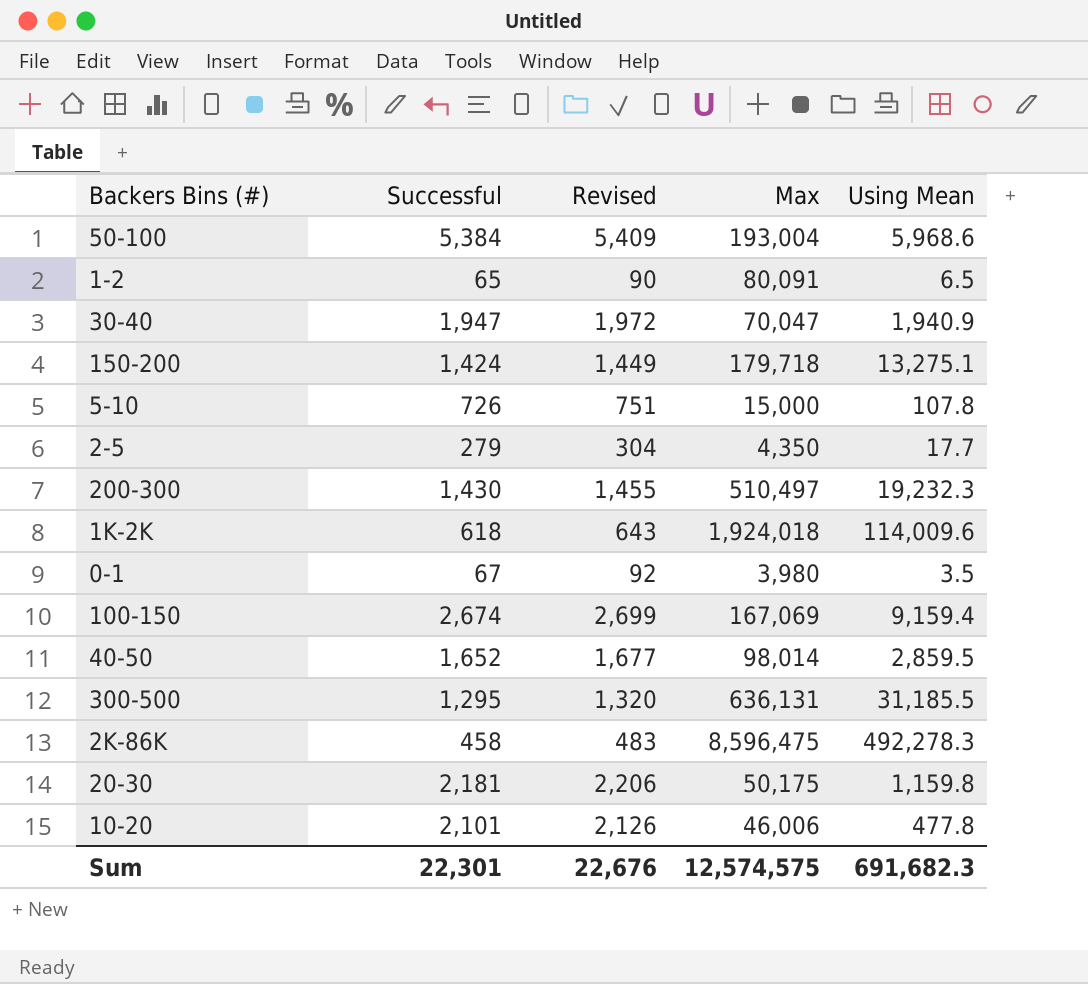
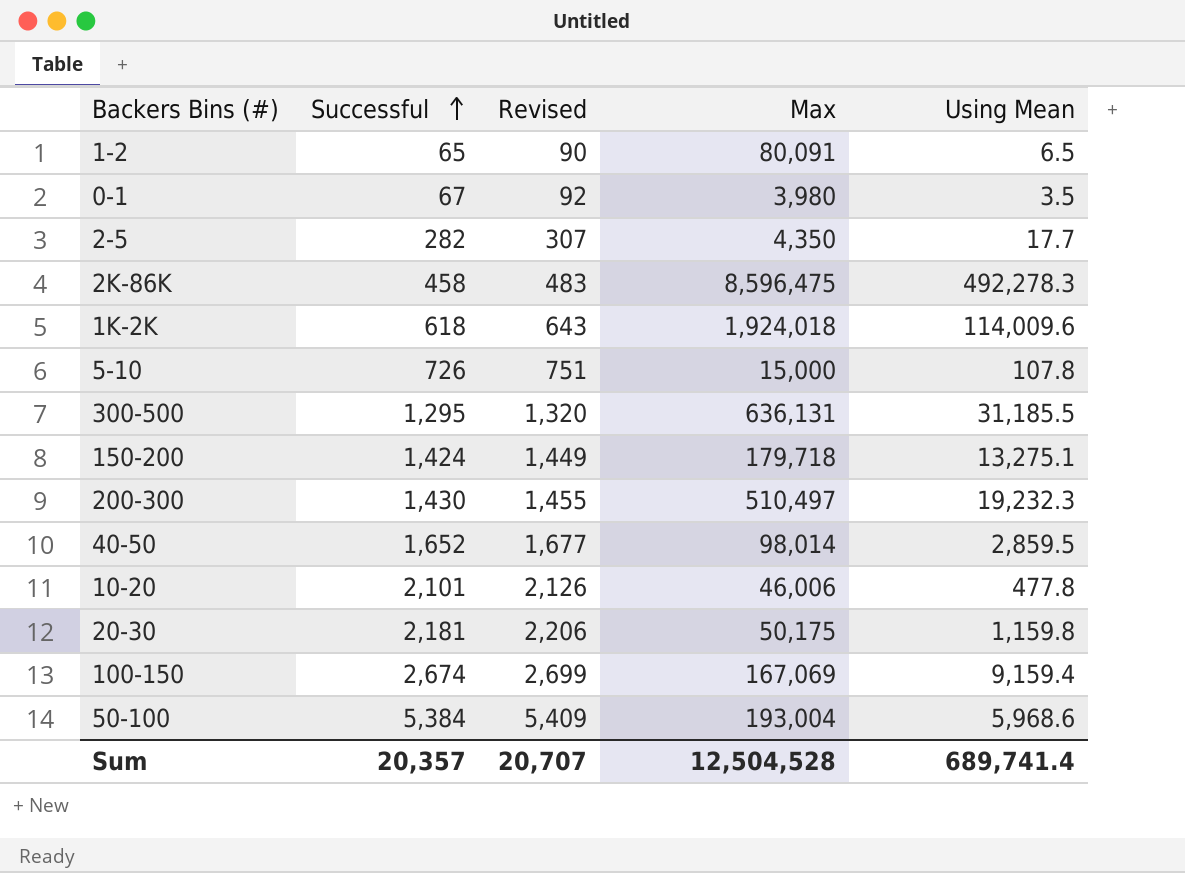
row order: none -> Successful ascending
row 30-40: 1,947 | 1,972 | 70,047 | 1,940.9 -> none
2-5 | Successful: 279 -> 282
2-5 | Revised: 304 -> 307
Sum | Successful: 22,301 -> 20,357
Sum | Revised: 22,676 -> 20,707
Sum | Max: 12,574,575 -> 12,504,528
Sum | Using Mean: 691,682.3 -> 689,741.4

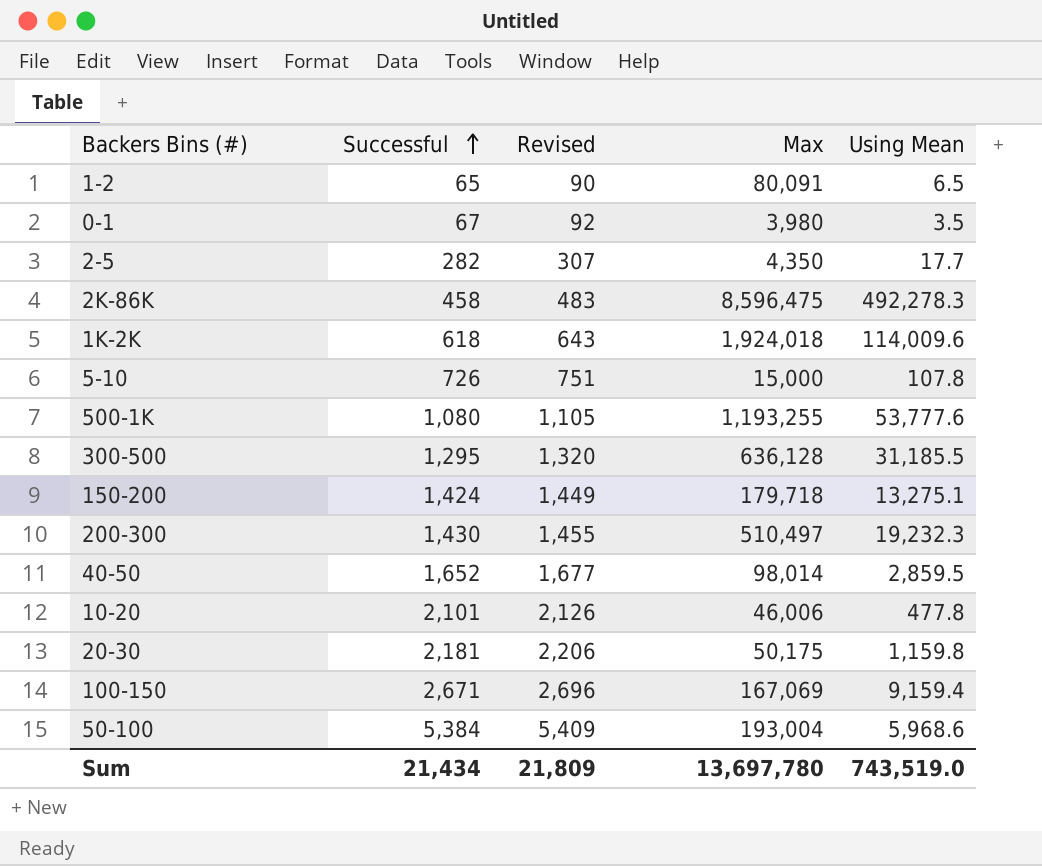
row 500-1K: none -> 1,080 | 1,105 | 1,193,255 | 53,777.6
300-500 | Max: 636,131 -> 636,128
100-150 | Successful: 2,674 -> 2,671
100-150 | Revised: 2,699 -> 2,696
Sum | Successful: 20,357 -> 21,434
Sum | Revised: 20,707 -> 21,809
Sum | Max: 12,504,528 -> 13,697,780
Sum | Using Mean: 689,741.4 -> 743,519.0

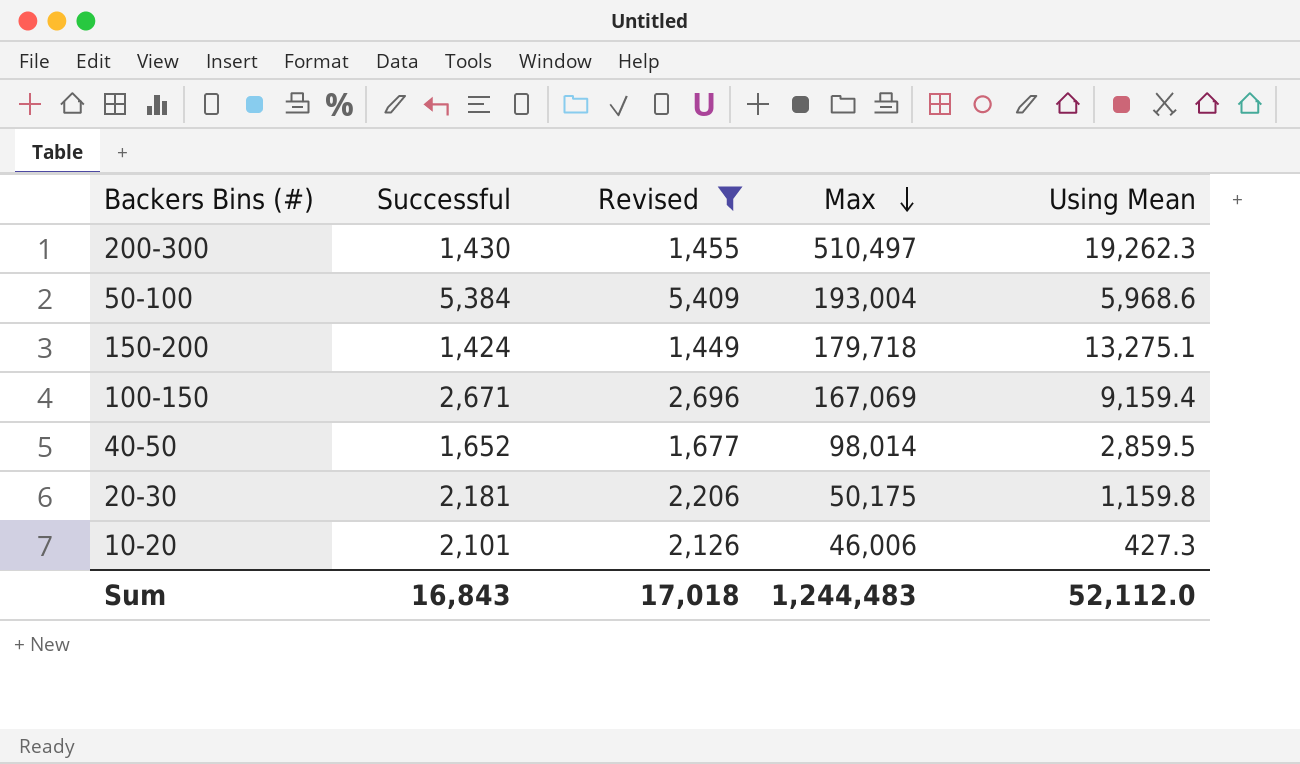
filter: none -> Revised >= 1,449
row order: Successful ascending -> Max descending
200-300 | Using Mean: 19,232.3 -> 19,262.3
10-20 | Using Mean: 477.8 -> 427.3
Sum | Successful: 21,434 -> 16,843
Sum | Revised: 21,809 -> 17,018
Sum | Max: 13,697,780 -> 1,244,483
Sum | Using Mean: 743,519.0 -> 52,112.0

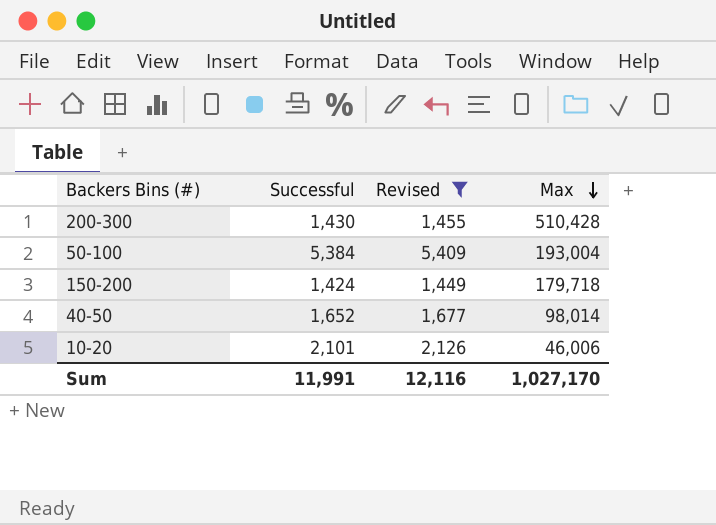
column Using Mean | position: 5 -> none
row 100-150: 2,671 | 2,696 | 167,069 | 9,159.4 -> none
row 20-30: 2,181 | 2,206 | 50,175 | 1,159.8 -> none
200-300 | Max: 510,497 -> 510,428
Sum | Successful: 16,843 -> 11,991
Sum | Revised: 17,018 -> 12,116
Sum | Max: 1,244,483 -> 1,027,170

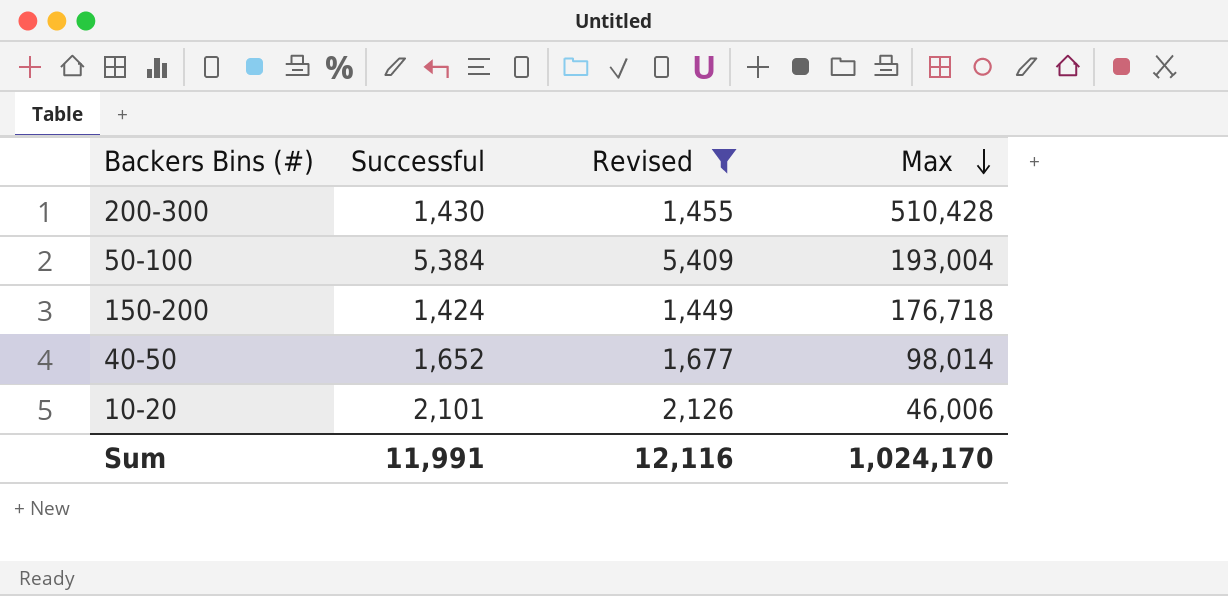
150-200 | Max: 179,718 -> 176,718
Sum | Max: 1,027,170 -> 1,024,170

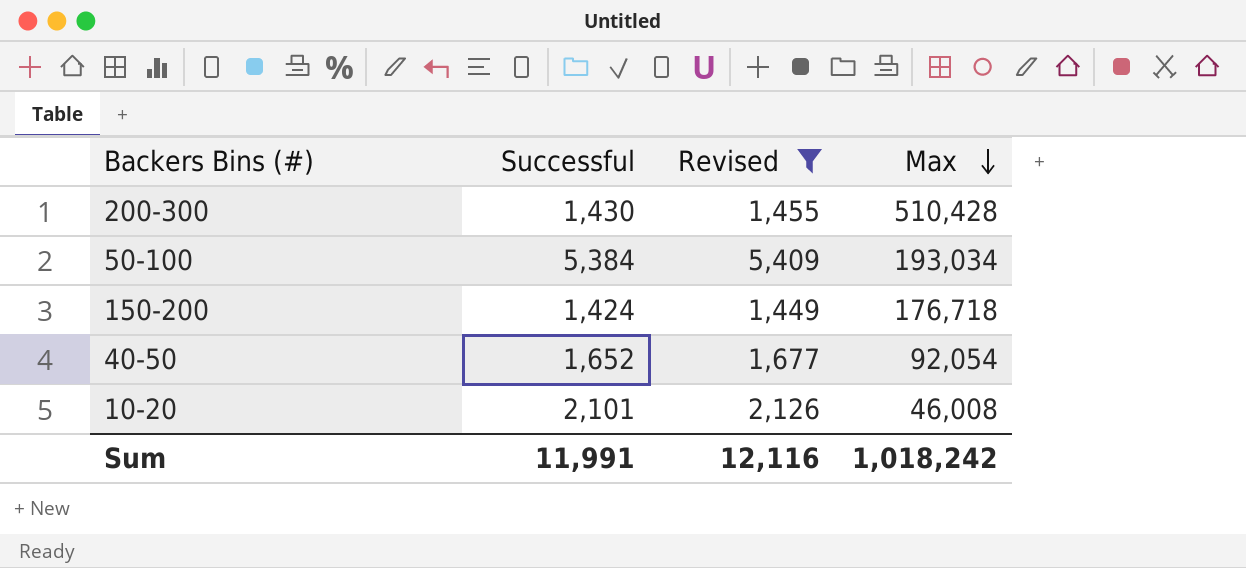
50-100 | Max: 193,004 -> 193,034
40-50 | Max: 98,014 -> 92,054
10-20 | Max: 46,006 -> 46,008
Sum | Max: 1,024,170 -> 1,018,242

